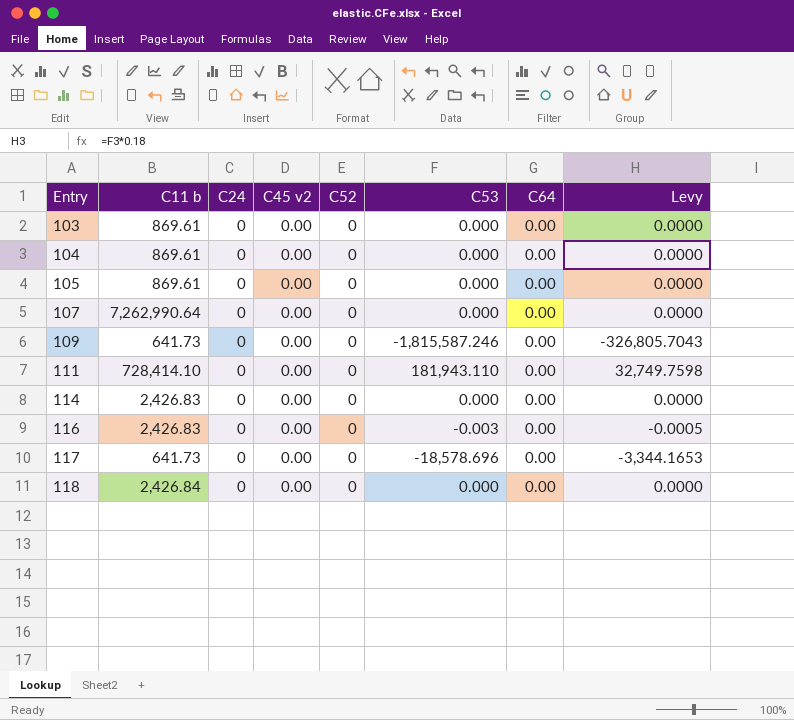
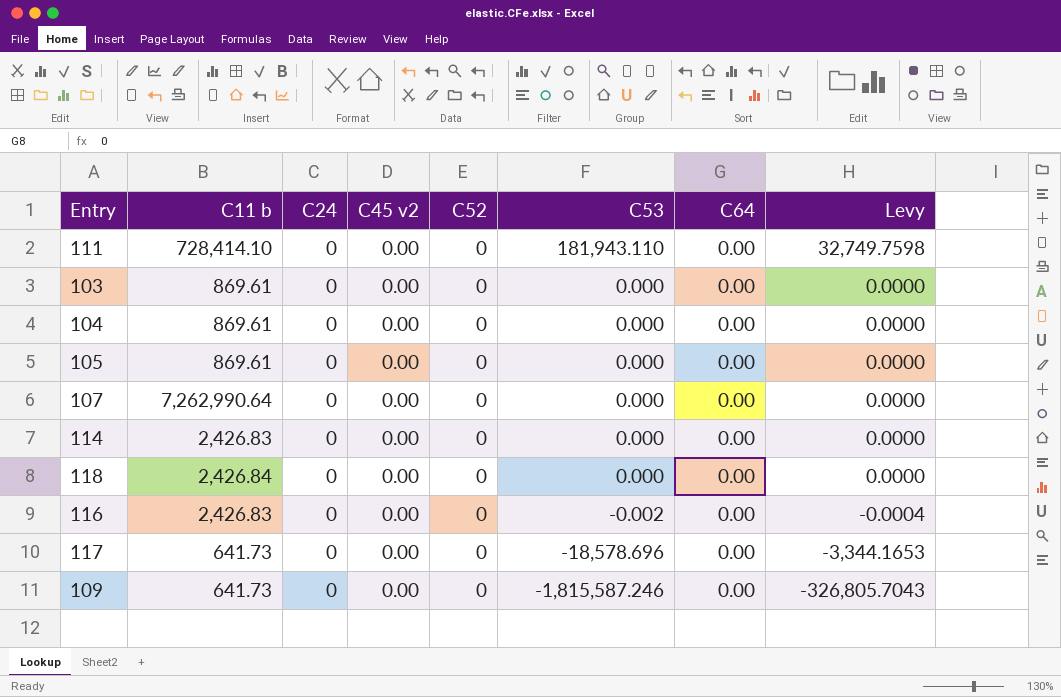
row order: Entry ascending -> C53 descending
116 | C53: -0.003 -> -0.002
116 | Levy: -0.0005 -> -0.0004

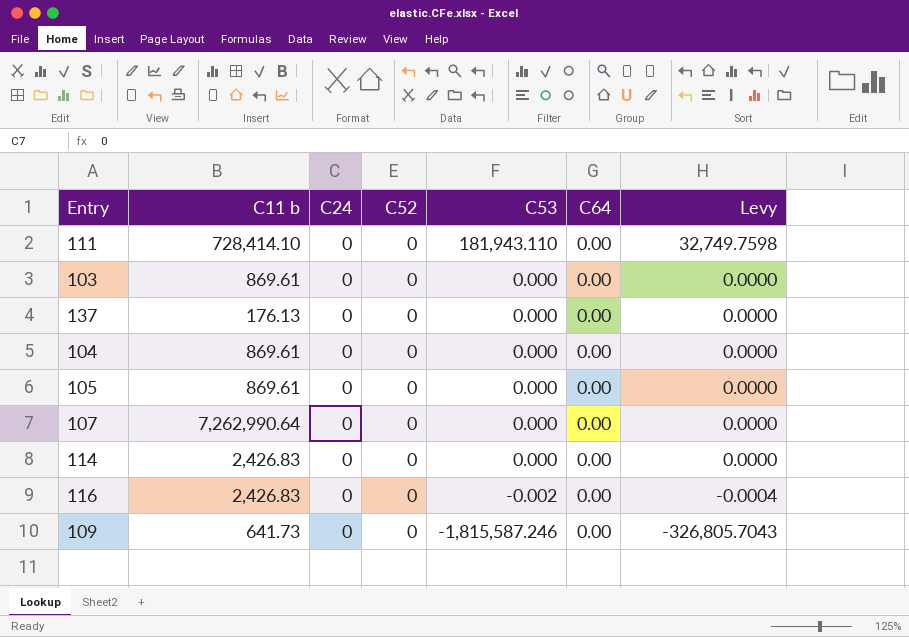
column C45 v2 | position: 4 -> none
row 118: 2,426.84 | 0 | 0.00 | 0 | 0.000 | 0.00 | 0.0000 -> none
row 117: 641.73 | 0 | 0.00 | 0 | -18,578.696 | 0.00 | -3,344.1653 -> none
row 137: none -> 176.13 | 0 | 0 | 0.000 | 0.00 | 0.0000

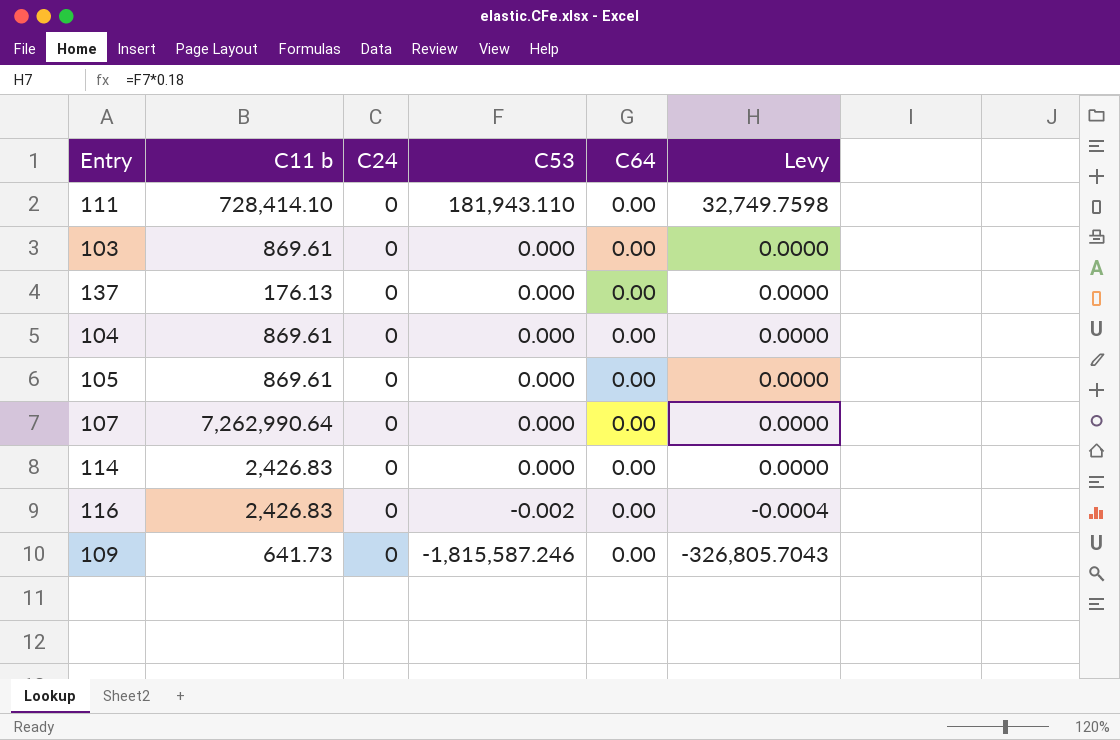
column C52 | position: 4 -> none

